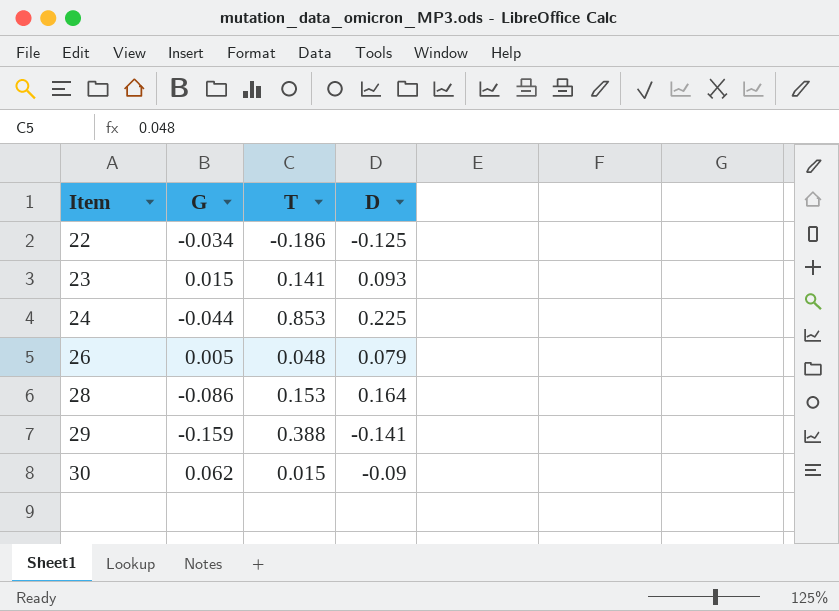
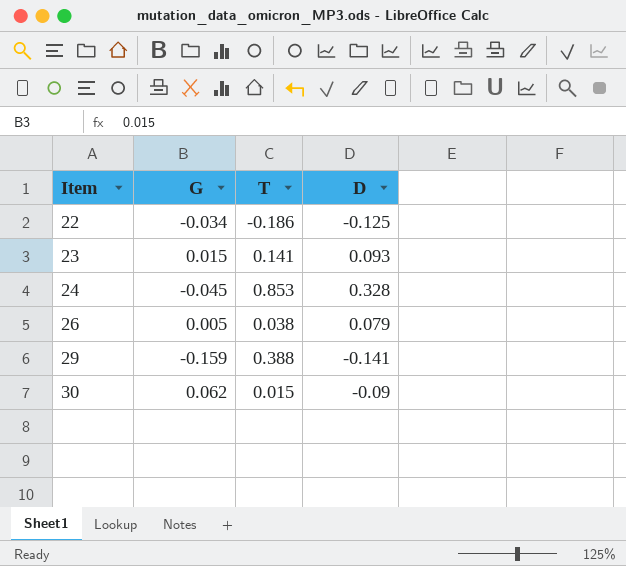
row 28: -0.086 | 0.153 | 0.164 -> none
24 | G: -0.044 -> -0.045
24 | D: 0.225 -> 0.328
26 | T: 0.048 -> 0.038

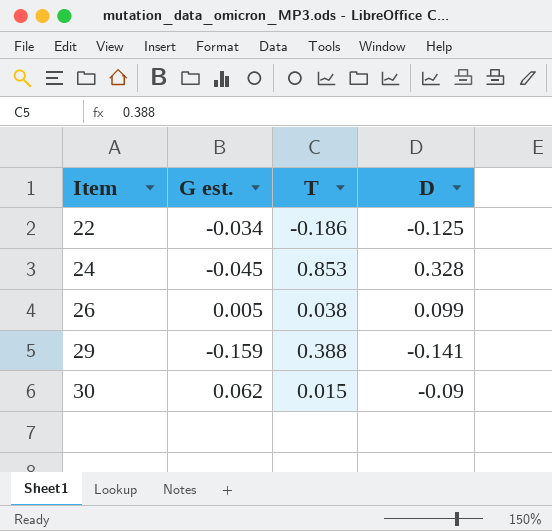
column name: G -> G est.
row 23: 0.015 | 0.141 | 0.093 -> none
26 | D: 0.079 -> 0.099

